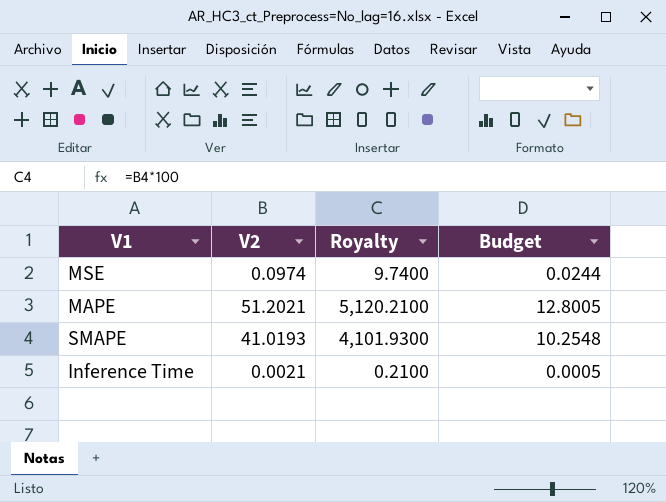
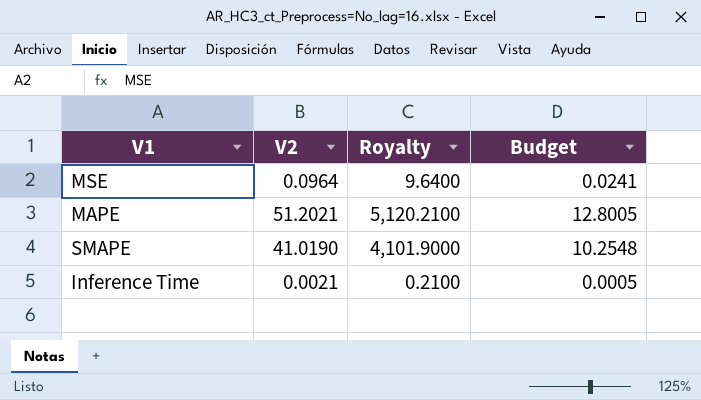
MSE | V2: 0.0974 -> 0.0964
MSE | Royalty: 9.7400 -> 9.6400
MSE | Budget: 0.0244 -> 0.0241
SMAPE | V2: 41.0193 -> 41.0190
SMAPE | Royalty: 4,101.9300 -> 4,101.9000

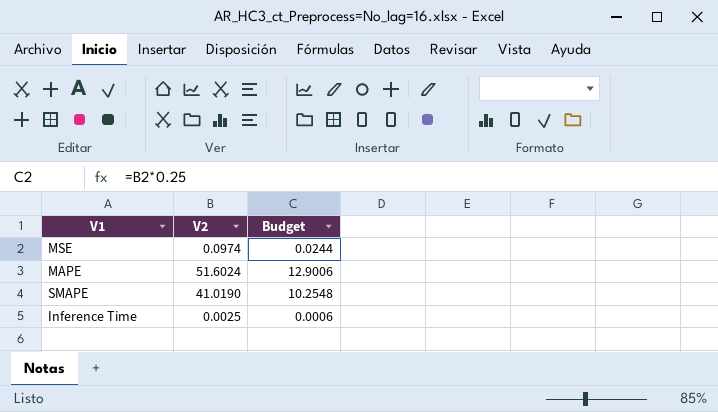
column Royalty | formula: [V2] * 100 -> none
MSE | V2: 0.0964 -> 0.0974
MSE | Budget: 0.0241 -> 0.0244
MAPE | V2: 51.2021 -> 51.6024
MAPE | Budget: 12.8005 -> 12.9006
Inference Time | V2: 0.0021 -> 0.0025
Inference Time | Budget: 0.0005 -> 0.0006

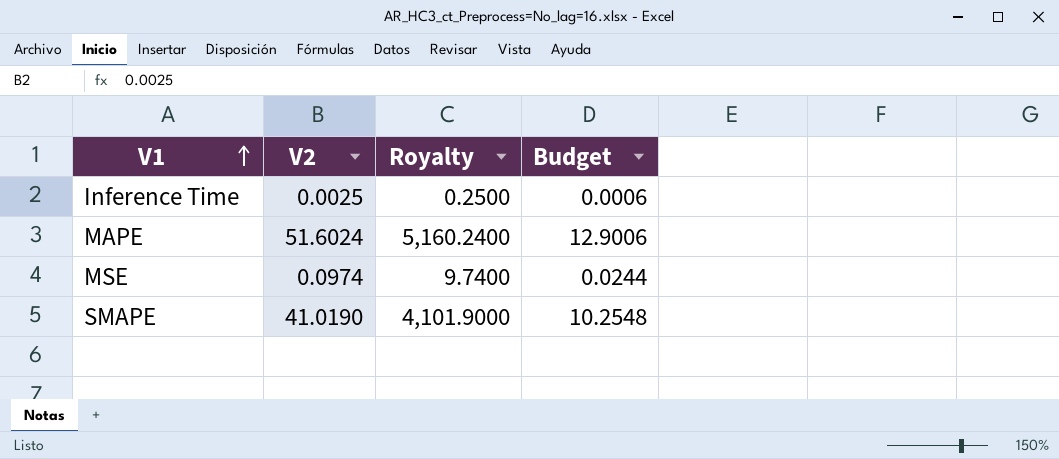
row order: none -> V1 ascending
column Royalty | formula: none -> [V2] * 100

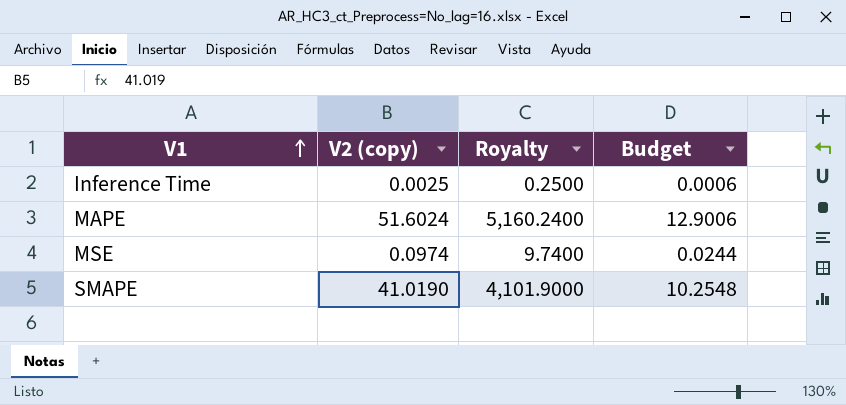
column name: V2 -> V2 (copy)

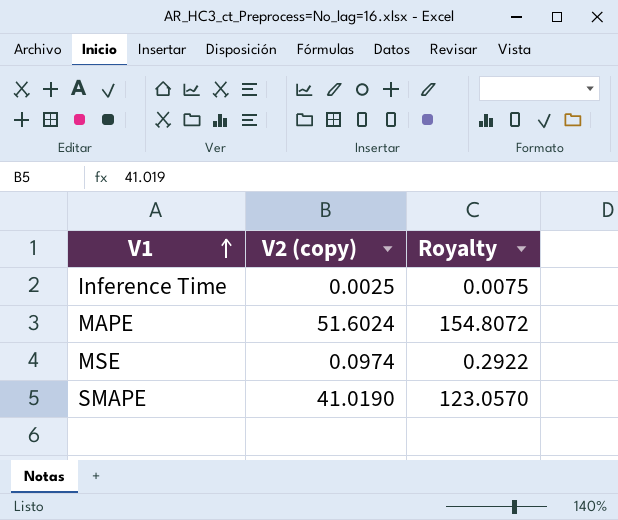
column Budget | formula: [V2 (copy)] * 0.25 -> none
column Royalty | formula: [V2 (copy)] * 100 -> [V2 (copy)] * 3

